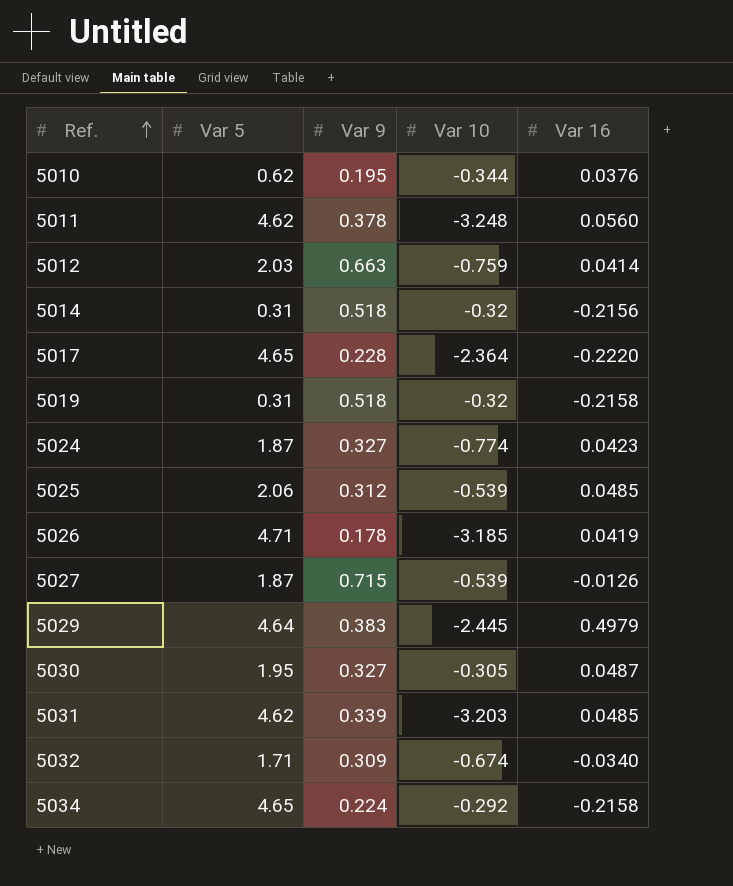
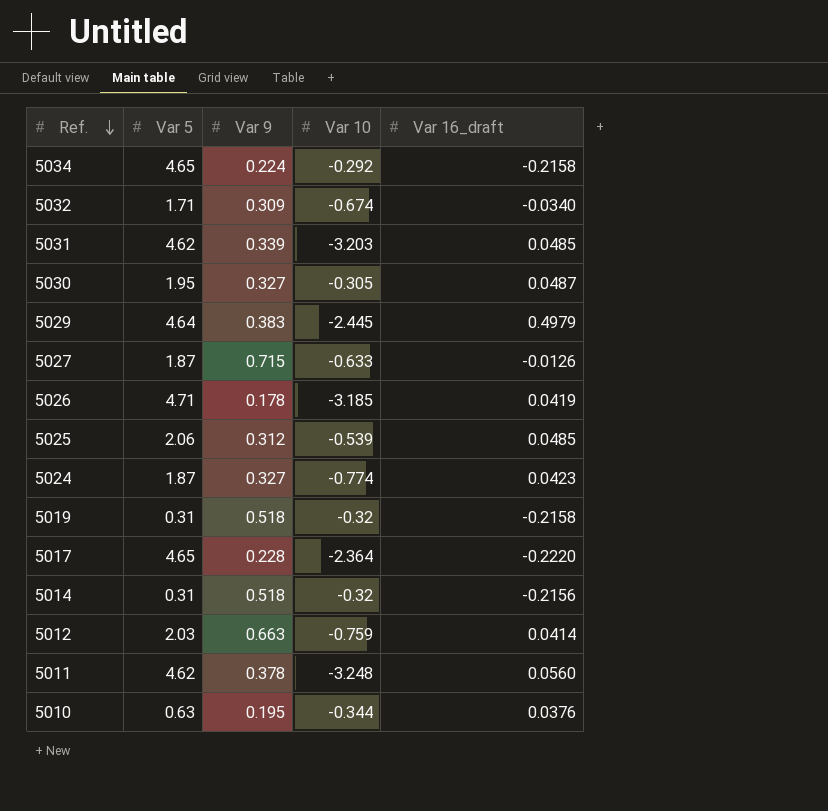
row order: Ref. ascending -> Ref. descending
column name: Var 16 -> Var 16_draft
5027 | Var 10: -0.539 -> -0.633
5010 | Var 5: 0.62 -> 0.63

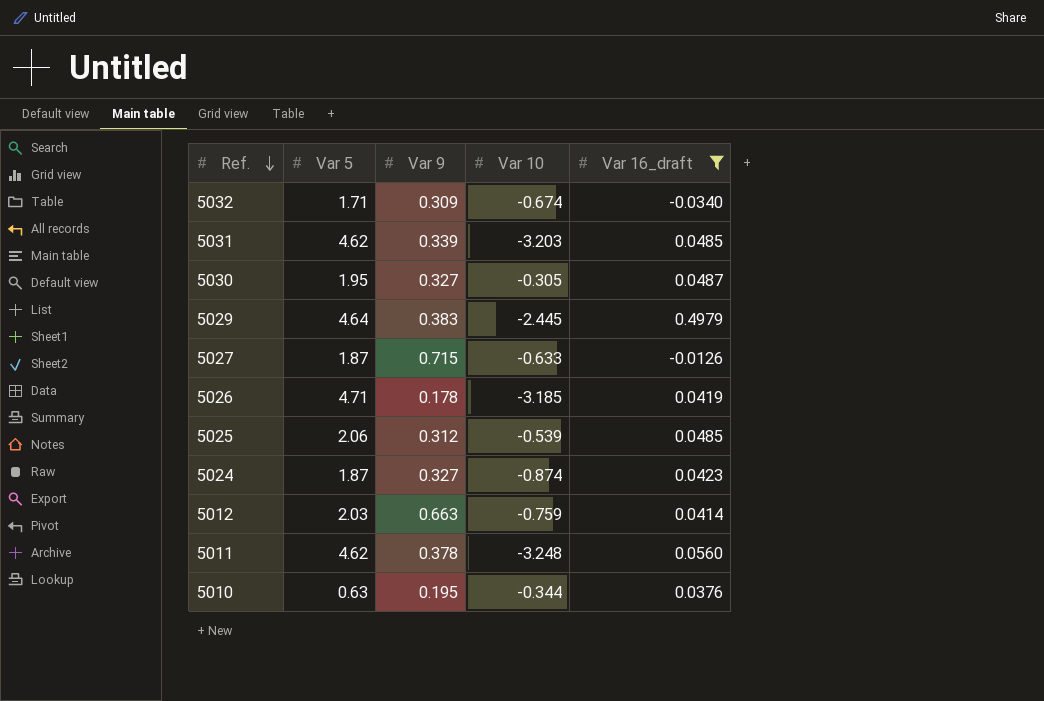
filter: none -> Var 16_draft >= -0.0340
5024 | Var 10: -0.774 -> -0.874

